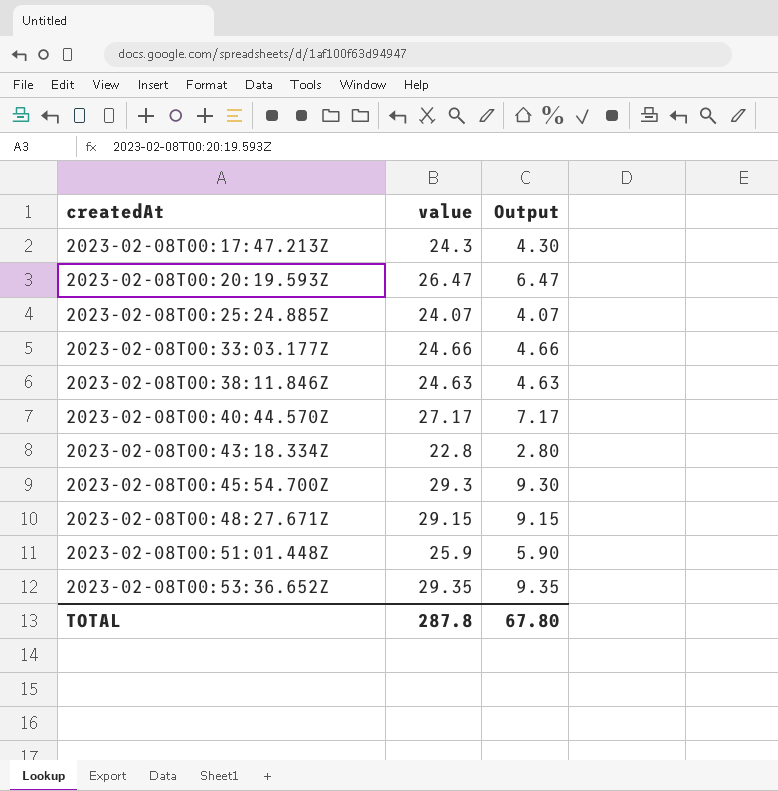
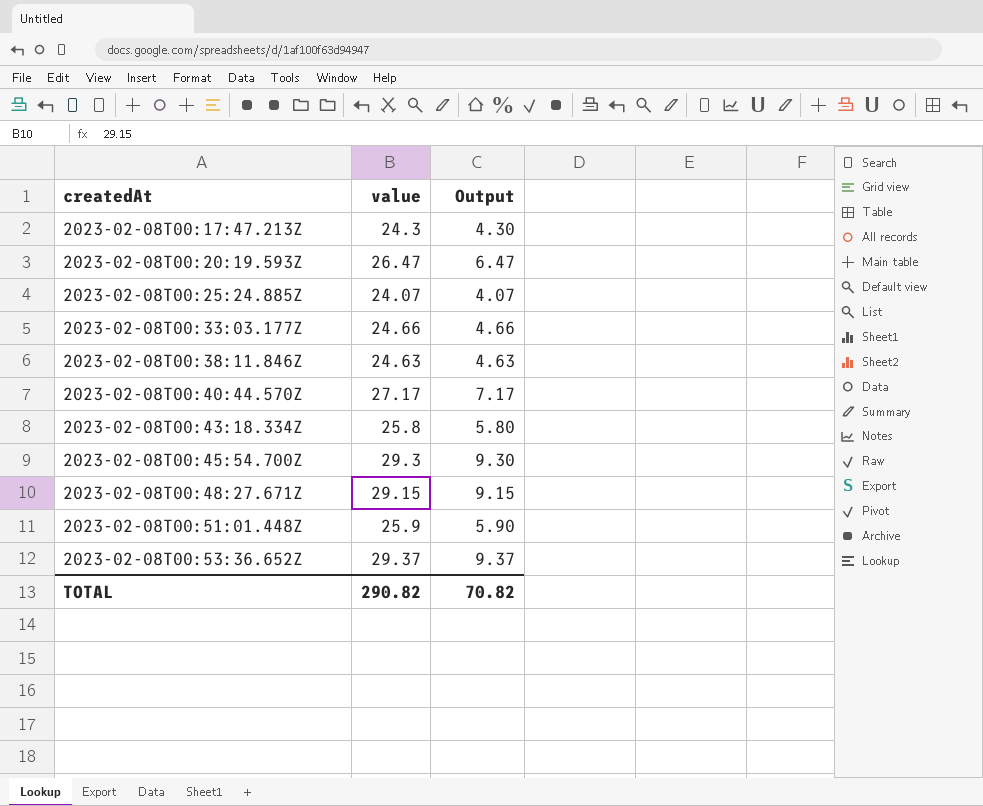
2023-02-08T00:43:18.334Z | value: 22.8 -> 25.8
2023-02-08T00:43:18.334Z | Output: 2.80 -> 5.80
2023-02-08T00:53:36.652Z | value: 29.35 -> 29.37
2023-02-08T00:53:36.652Z | Output: 9.35 -> 9.37
TOTAL | value: 287.8 -> 290.82
TOTAL | Output: 67.80 -> 70.82

